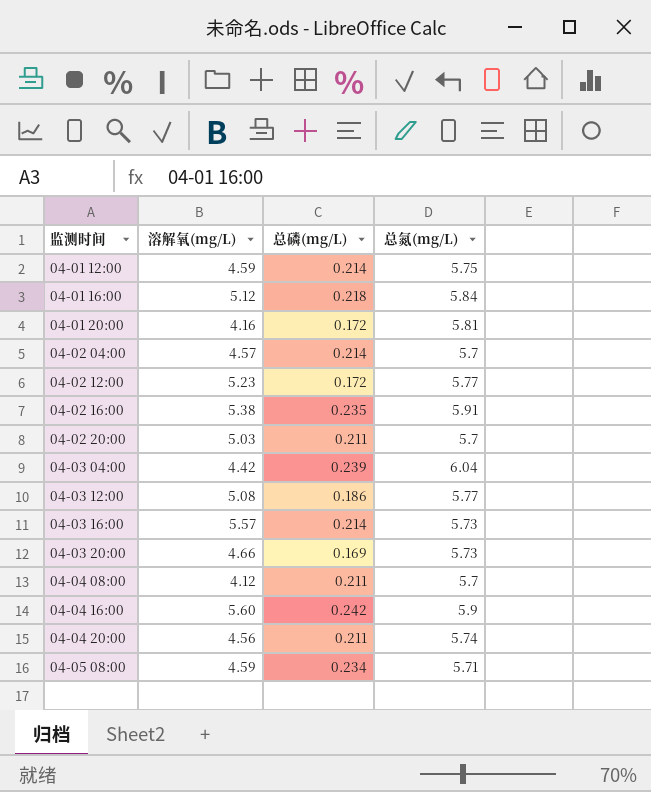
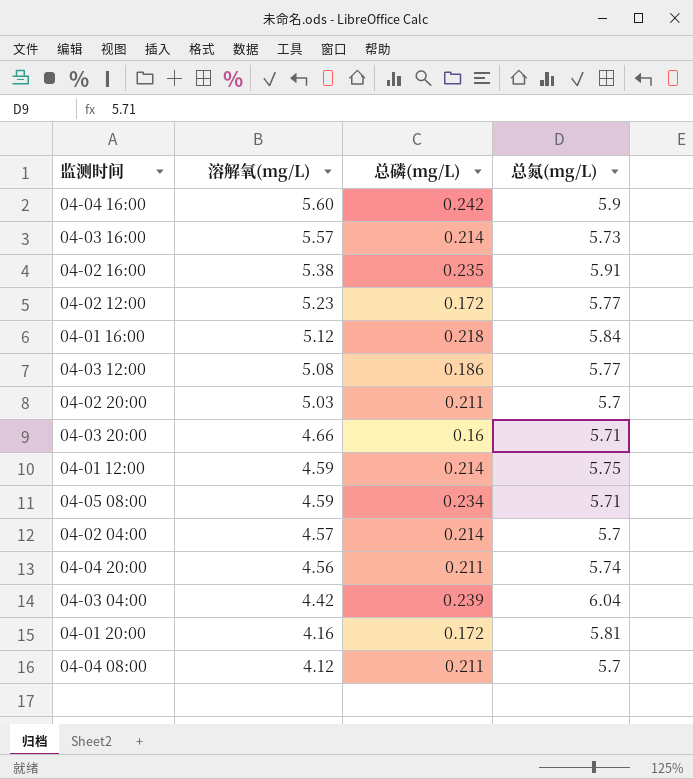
row order: 监测时间 ascending -> 溶解氧(mg/L) descending
04-03 20:00 | 总磷(mg/L): 0.169 -> 0.16
04-03 20:00 | 总氮(mg/L): 5.73 -> 5.71

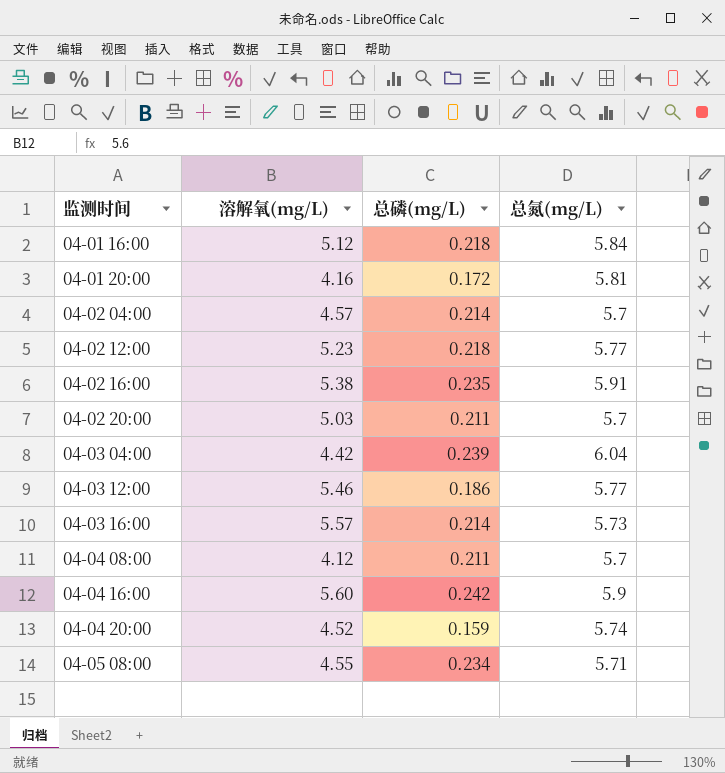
row order: 溶解氧(mg/L) descending -> 监测时间 ascending
row 04-03 20:00: 4.66 | 0.16 | 5.71 -> none
row 04-01 12:00: 4.59 | 0.214 | 5.75 -> none
04-02 12:00 | 总磷(mg/L): 0.172 -> 0.218
04-03 12:00 | 溶解氧(mg/L): 5.08 -> 5.46
04-04 20:00 | 溶解氧(mg/L): 4.56 -> 4.52
04-04 20:00 | 总磷(mg/L): 0.211 -> 0.159
04-05 08:00 | 溶解氧(mg/L): 4.59 -> 4.55

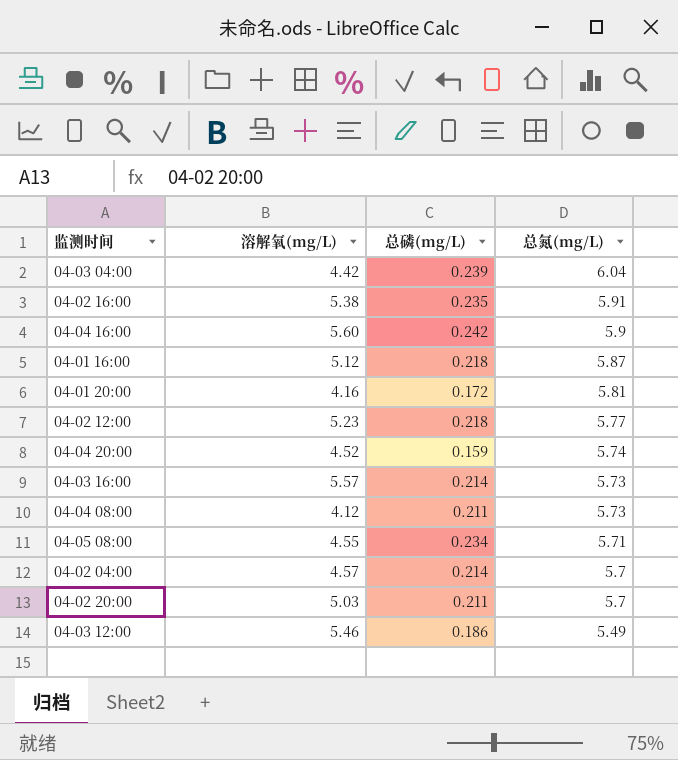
row order: 监测时间 ascending -> 总氮(mg/L) descending
04-01 16:00 | 总氮(mg/L): 5.84 -> 5.87
04-04 08:00 | 总氮(mg/L): 5.7 -> 5.73
04-03 12:00 | 总氮(mg/L): 5.77 -> 5.49

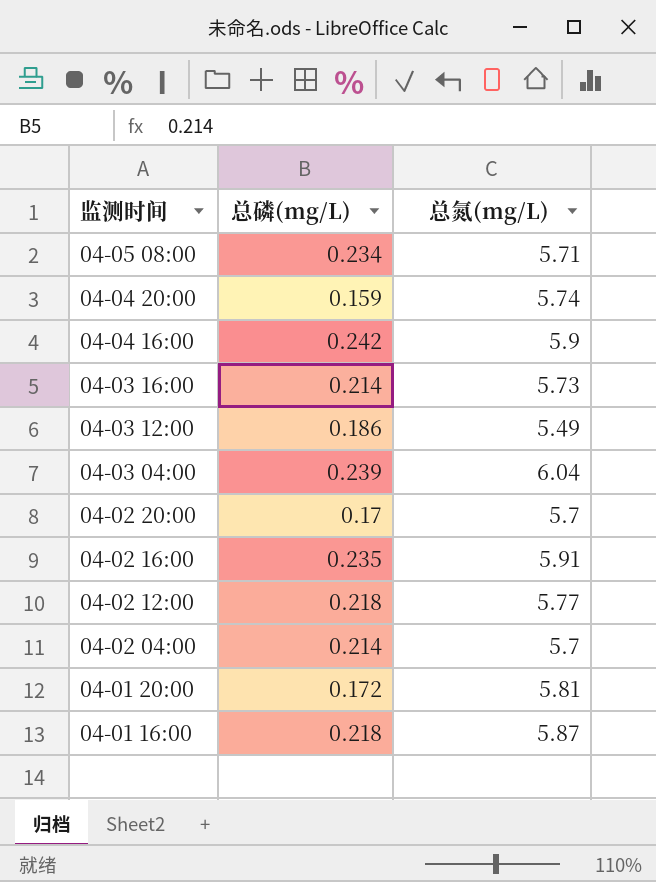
row order: 总氮(mg/L) descending -> 监测时间 descending
column 溶解氧(mg/L) | position: 2 -> none
row 04-04 08:00: 4.12 | 0.211 | 5.73 -> none
04-02 20:00 | 总磷(mg/L): 0.211 -> 0.17

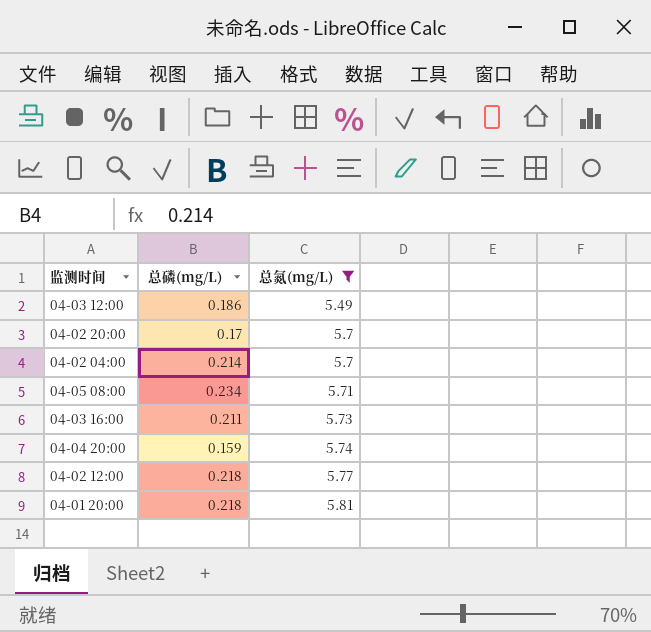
filter: none -> 总氮(mg/L) <= 5.81
row order: 监测时间 descending -> 总氮(mg/L) ascending
04-03 16:00 | 总磷(mg/L): 0.214 -> 0.211
04-01 20:00 | 总磷(mg/L): 0.172 -> 0.218

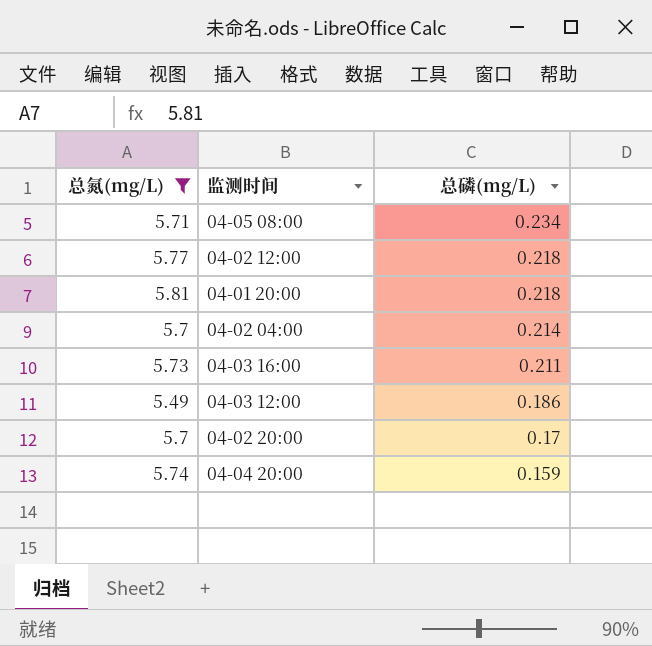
row order: 总氮(mg/L) ascending -> 总磷(mg/L) descending
column 总氮(mg/L) | position: 3 -> 1

